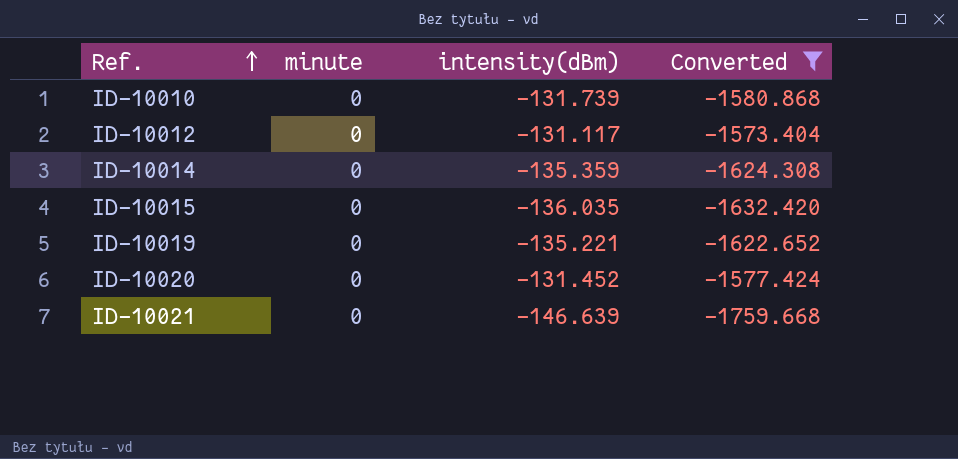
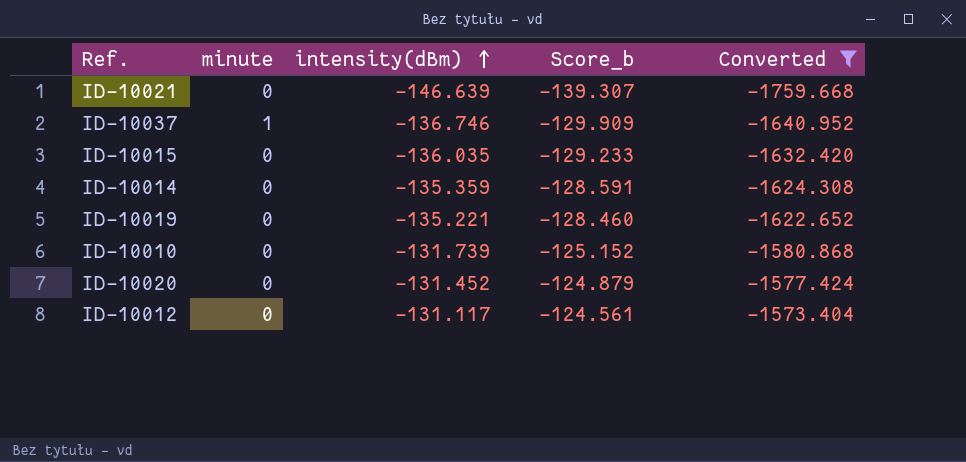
row order: Ref. ascending -> intensity(dBm) ascending
column Score_b | formula: none -> [intensity(dBm)] * 0.95
row ID-10037: none -> 1 | -136.746 | -129.909 | -1640.952

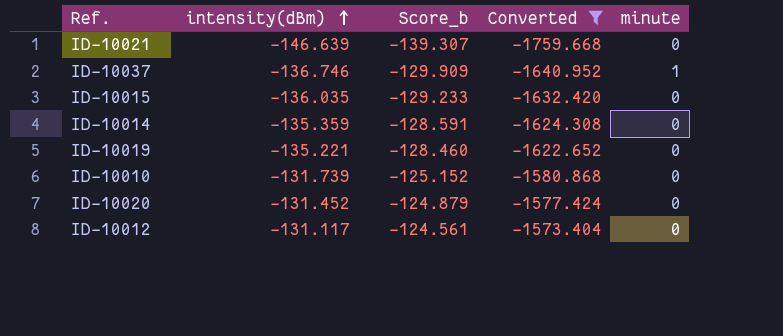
column minute | position: 2 -> 5

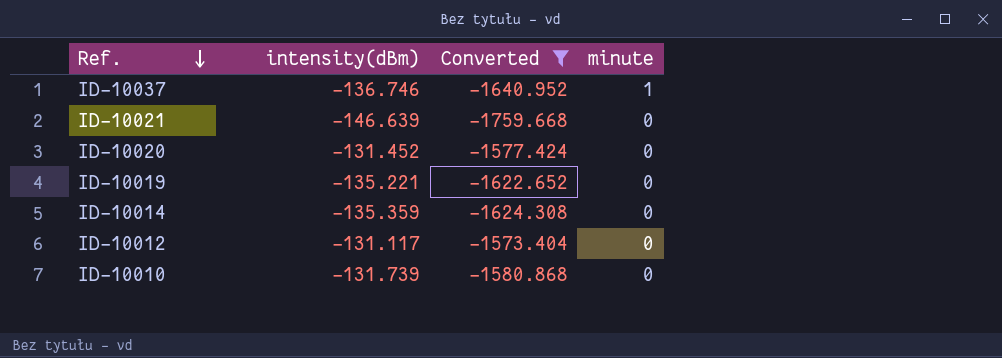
row order: intensity(dBm) ascending -> Ref. descending
column Score_b | formula: [intensity(dBm)] * 0.95 -> none
row ID-10015: -136.035 | -129.233 | -1632.420 | 0 -> none

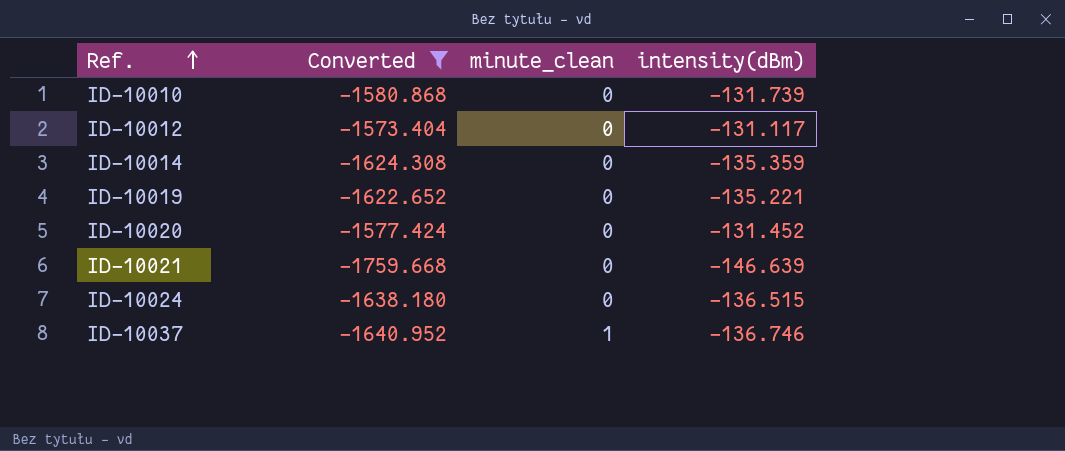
row order: Ref. descending -> Ref. ascending
column name: minute -> minute_clean
column intensity(dBm) | position: 2 -> 4
row ID-10024: none -> -1638.180 | 0 | -136.515

